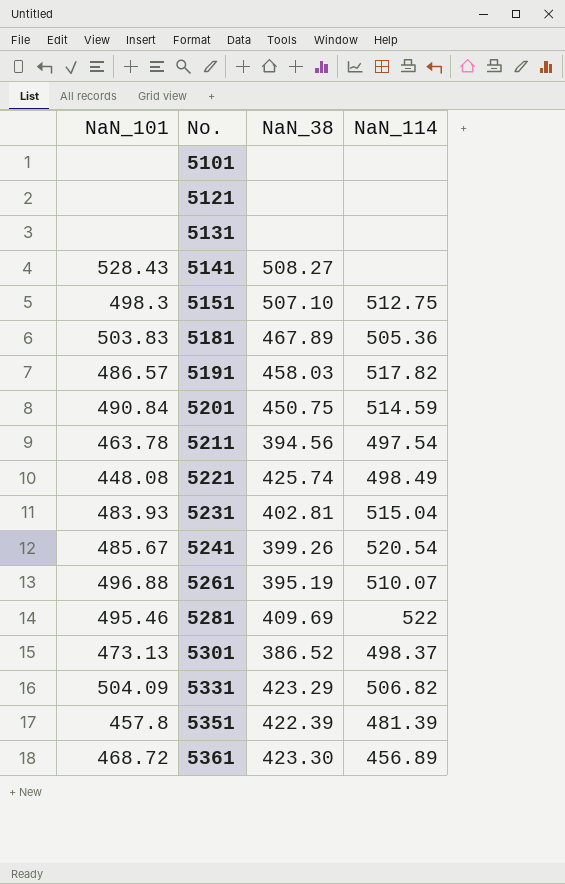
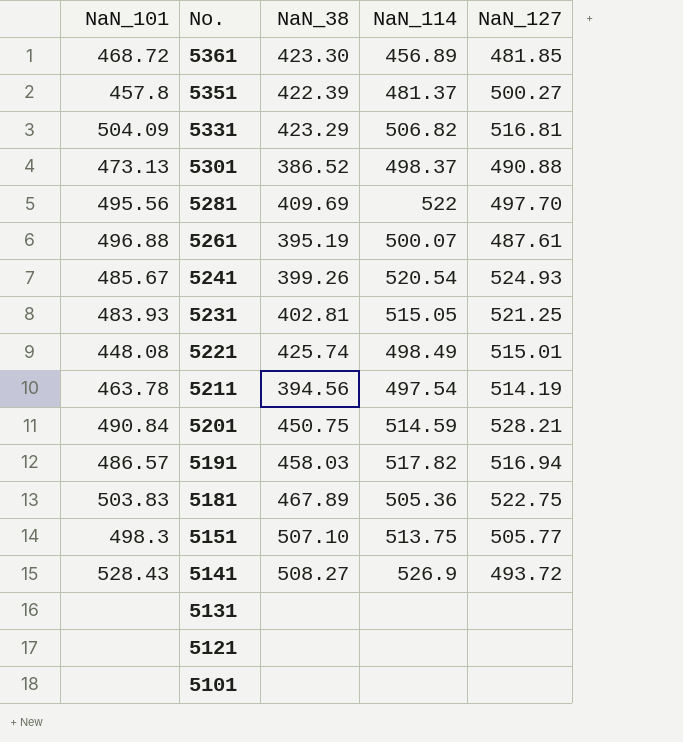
row order: No. ascending -> No. descending
column NaN_127 | position: none -> 5
5351 | NaN_114: 481.39 -> 481.37
5281 | NaN_101: 495.46 -> 495.56
5261 | NaN_114: 510.07 -> 500.07
5231 | NaN_114: 515.04 -> 515.05
5151 | NaN_114: 512.75 -> 513.75
5141 | NaN_114: none -> 526.9

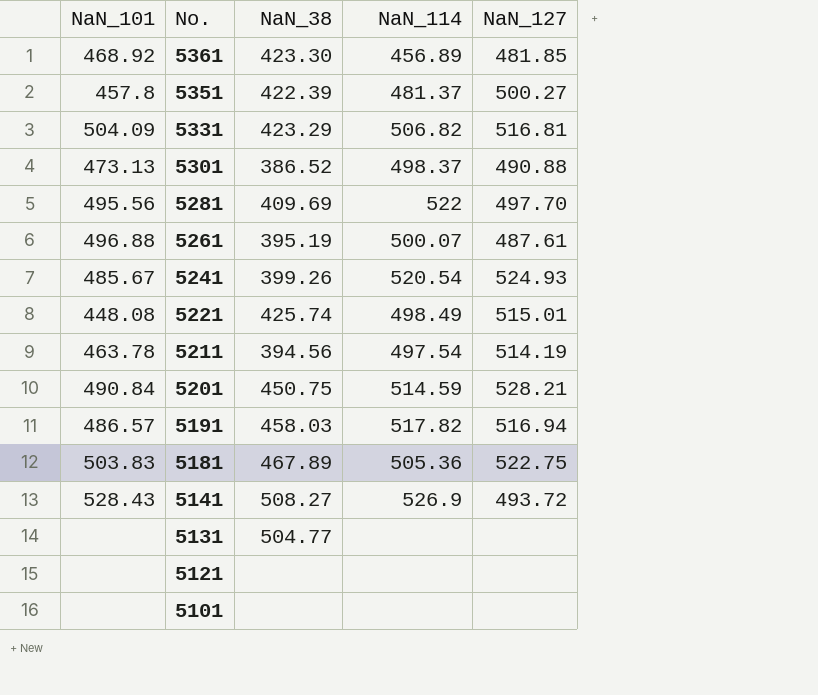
row 5231: 483.93 | 402.81 | 515.05 | 521.25 -> none
row 5151: 498.3 | 507.10 | 513.75 | 505.77 -> none
5361 | NaN_101: 468.72 -> 468.92
5131 | NaN_38: none -> 504.77

